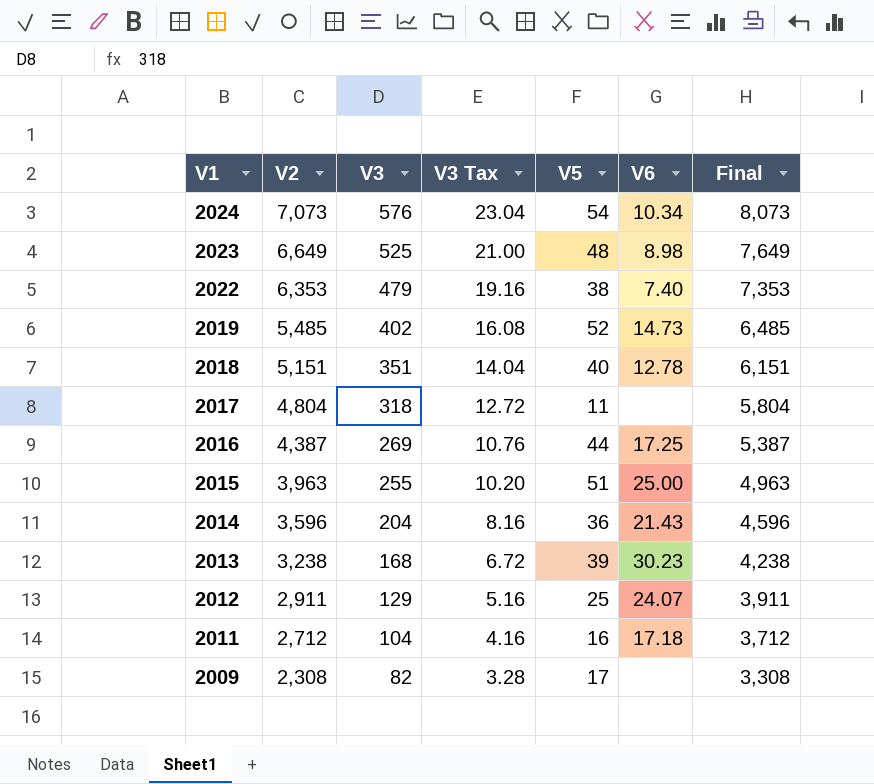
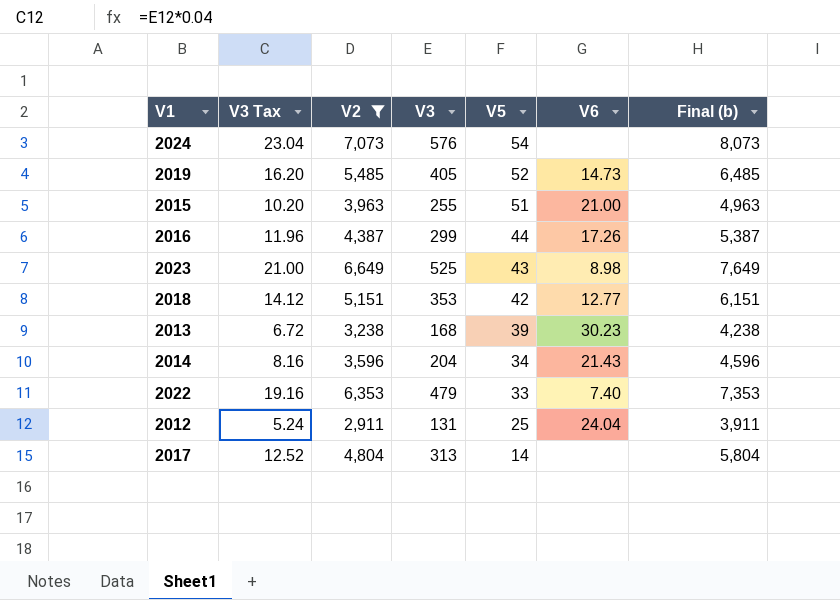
filter: none -> V2 >= 2,911
row order: V1 descending -> V5 descending
column V3 Tax | position: 4 -> 2
column name: Final -> Final (b)
2024 | V6: 10.34 -> none
2019 | V3 Tax: 16.08 -> 16.20
2019 | V3: 402 -> 405
2015 | V6: 25.00 -> 21.00
2016 | V3 Tax: 10.76 -> 11.96
2016 | V3: 269 -> 299
2016 | V6: 17.25 -> 17.26
2023 | V5: 48 -> 43
2018 | V3 Tax: 14.04 -> 14.12
2018 | V3: 351 -> 353
2018 | V5: 40 -> 42
2018 | V6: 12.78 -> 12.77
2014 | V5: 36 -> 34
2022 | V5: 38 -> 33
2012 | V3 Tax: 5.16 -> 5.24
2012 | V3: 129 -> 131
2012 | V6: 24.07 -> 24.04
2017 | V3 Tax: 12.72 -> 12.52
2017 | V3: 318 -> 313
2017 | V5: 11 -> 14

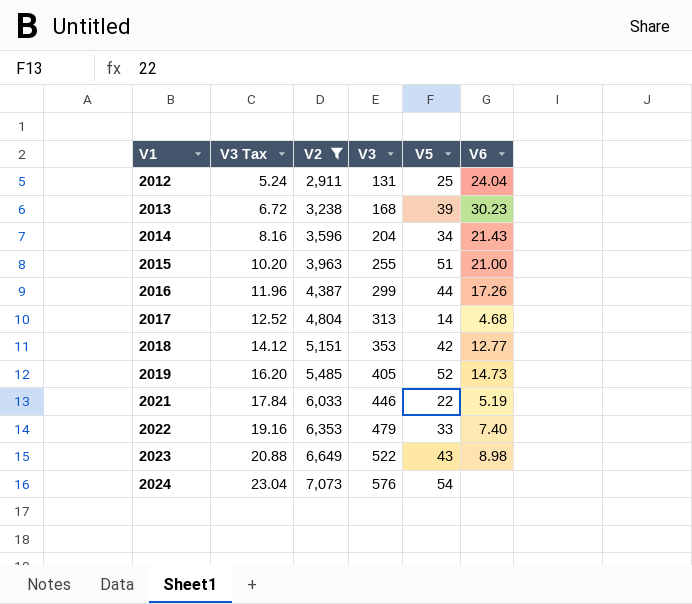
row order: V5 descending -> V1 ascending
column Final (b) | formula: [V2] + 1000 -> none
2017 | V6: none -> 4.68
row 2021: none -> 17.84 | 6,033 | 446 | 22 | 5.19
2023 | V3 Tax: 21.00 -> 20.88
2023 | V3: 525 -> 522

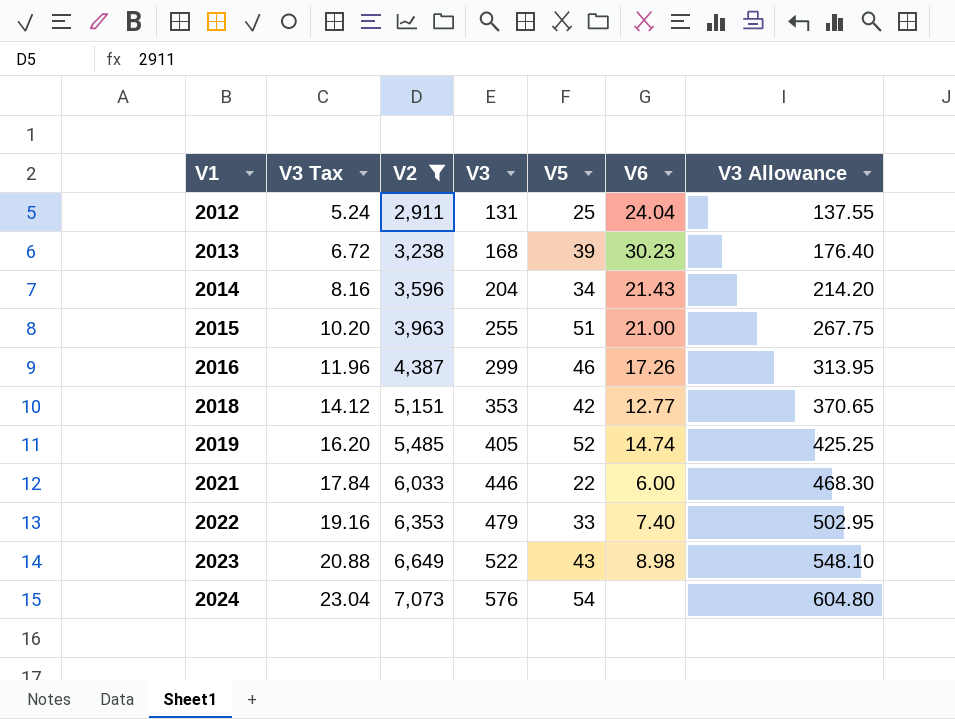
column V3 Allowance | formula: none -> [V3] * 1.05
row 2017: 12.52 | 4,804 | 313 | 14 | 4.68 -> none
2016 | V5: 44 -> 46
2019 | V6: 14.73 -> 14.74
2021 | V6: 5.19 -> 6.00

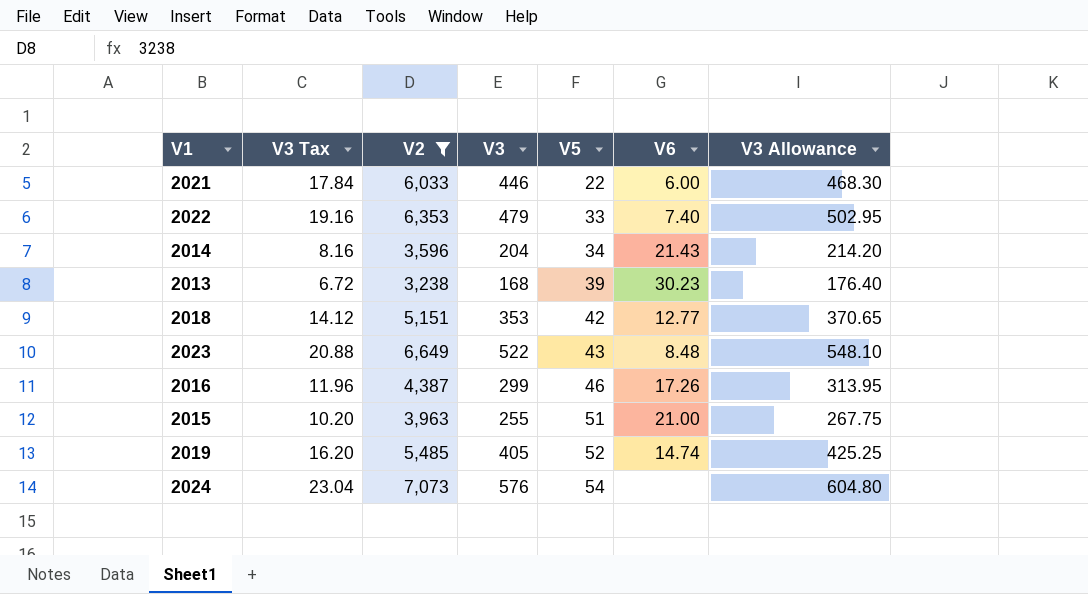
row order: V1 ascending -> V5 ascending
row 2012: 5.24 | 2,911 | 131 | 25 | 24.04 | 137.55 -> none
2023 | V6: 8.98 -> 8.48

